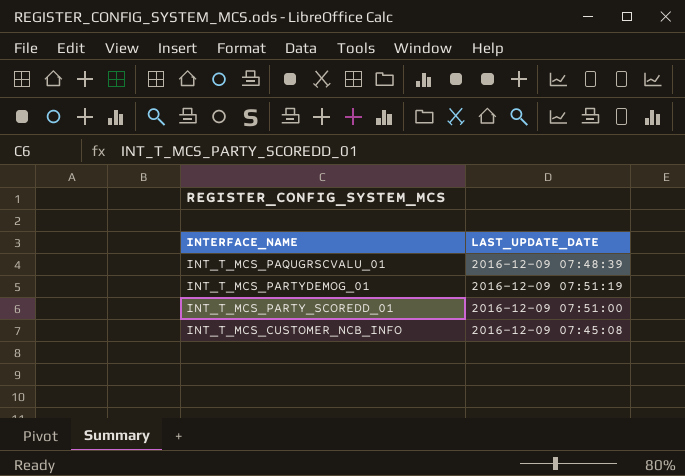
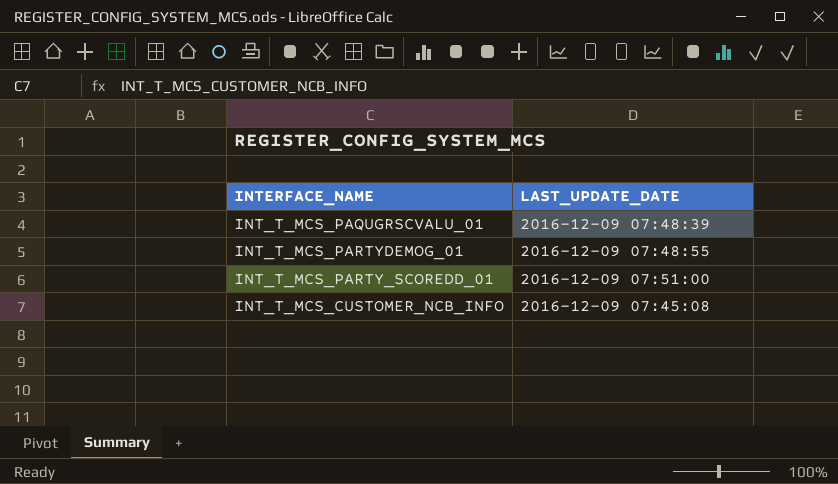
INT_T_MCS_PARTYDEMOG_01 | LAST_UPDATE_DATE: 2016-12-09 07:51:19 -> 2016-12-09 07:48:55

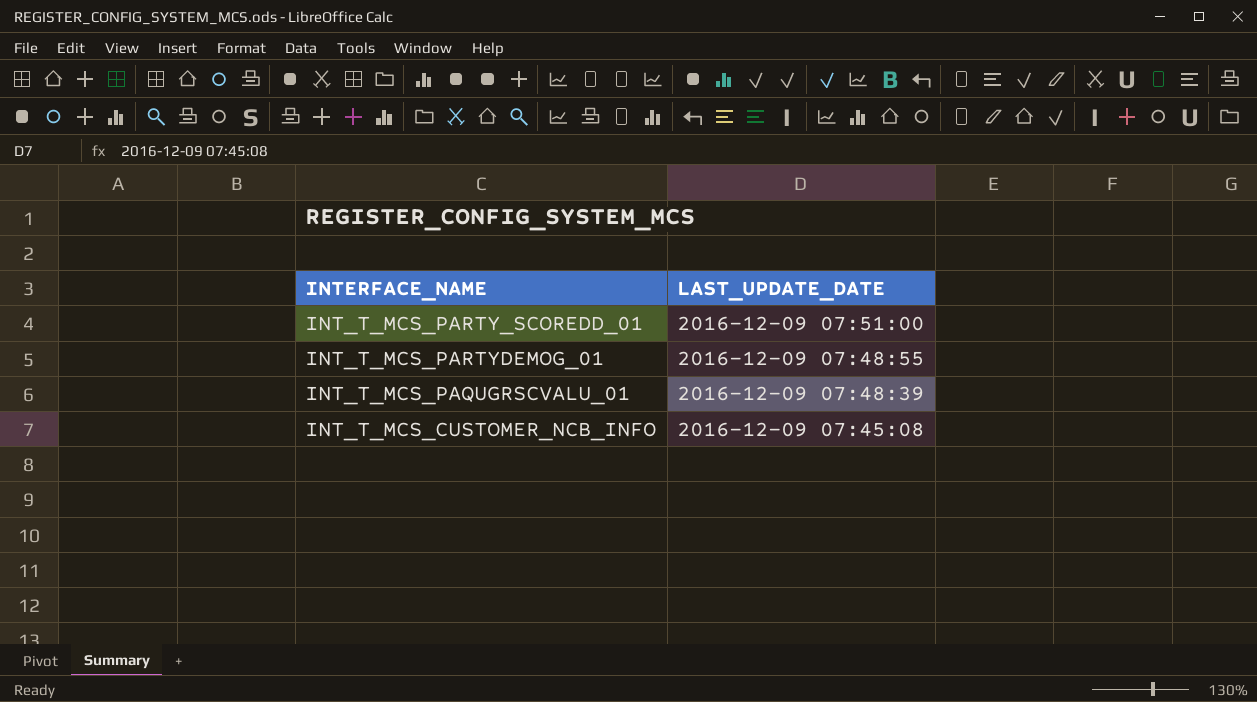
row order: none -> LAST_UPDATE_DATE descending

